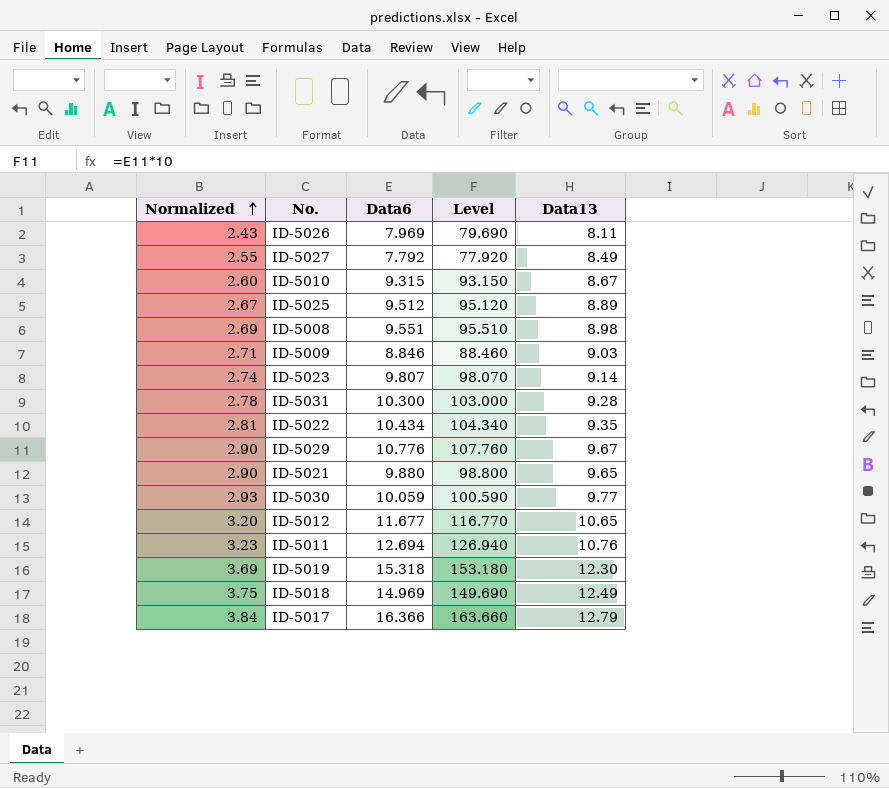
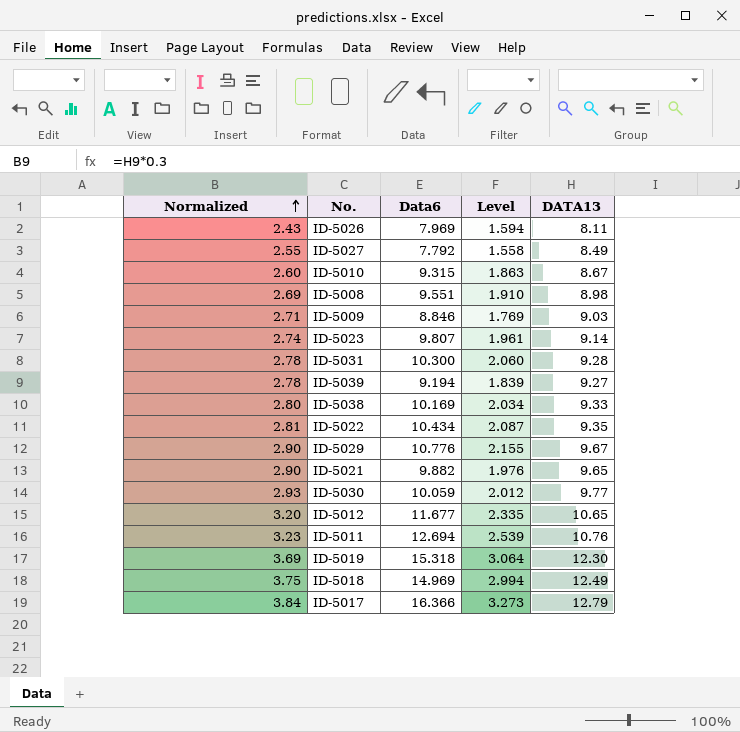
column Level | formula: [Data6] * 10 -> [Data6] * 0.2
column name: Data13 -> DATA13
row ID-5025: 2.67 | 9.512 | 95.120 | 8.89 -> none
row ID-5039: none -> 2.78 | 9.194 | 1.839 | 9.27
row ID-5038: none -> 2.80 | 10.169 | 2.034 | 9.33
ID-5021 | Data6: 9.880 -> 9.882

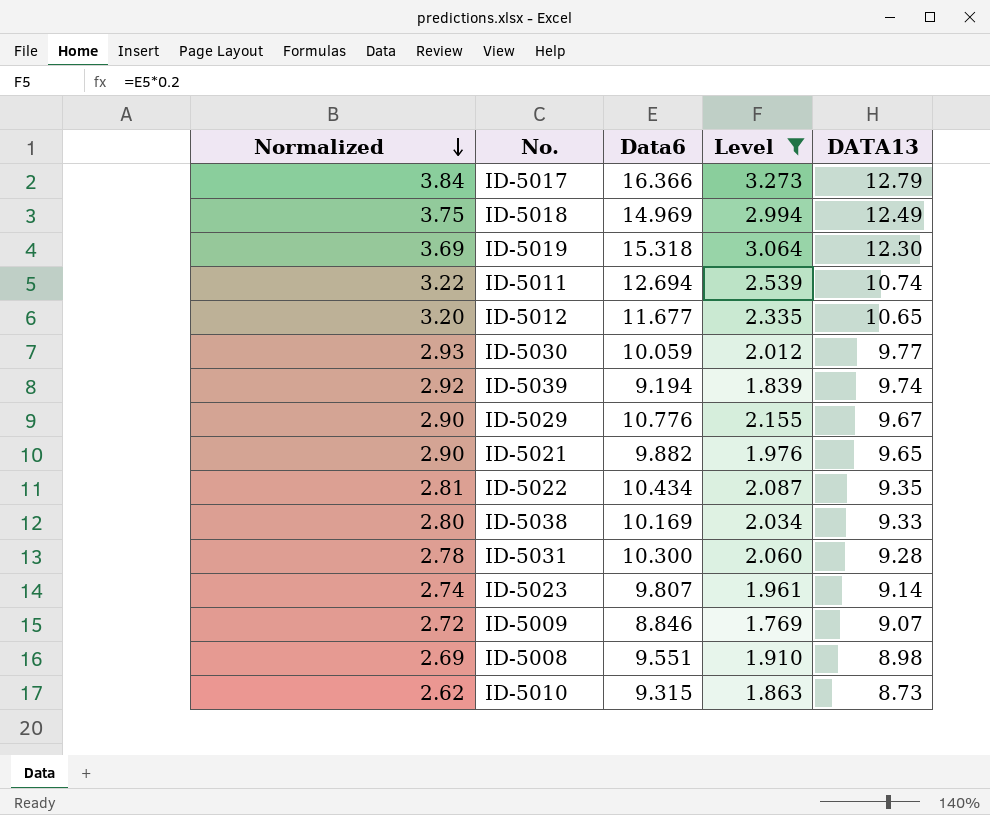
filter: none -> Level >= 1.769
row order: Normalized ascending -> Normalized descending
ID-5011 | Normalized: 3.23 -> 3.22
ID-5011 | DATA13: 10.76 -> 10.74
ID-5039 | Normalized: 2.78 -> 2.92
ID-5039 | DATA13: 9.27 -> 9.74
ID-5009 | Normalized: 2.71 -> 2.72
ID-5009 | DATA13: 9.03 -> 9.07
ID-5010 | Normalized: 2.60 -> 2.62
ID-5010 | DATA13: 8.67 -> 8.73

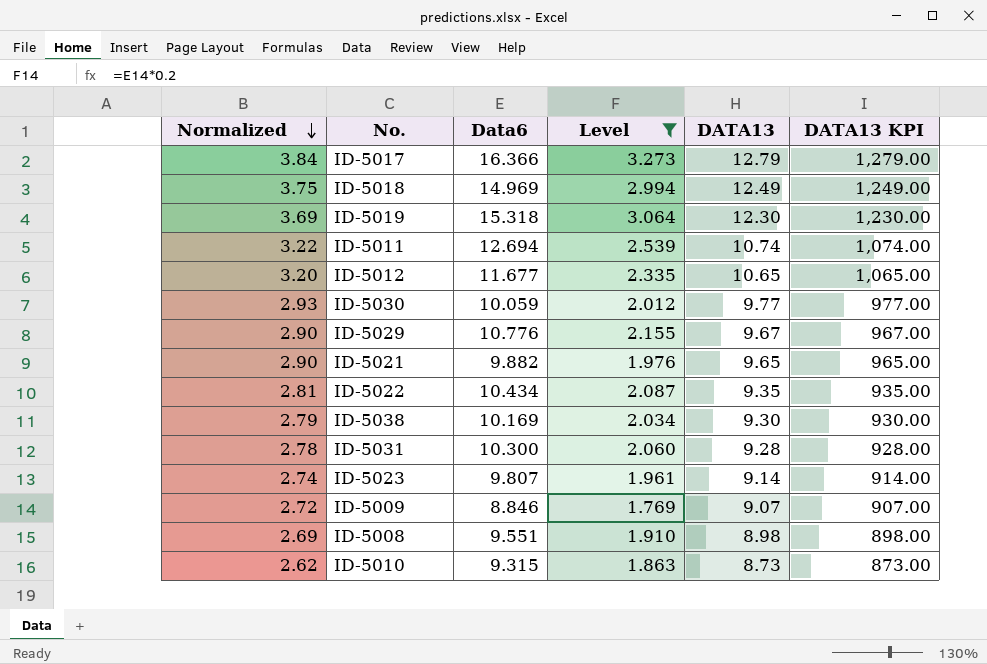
column DATA13 KPI | formula: none -> [DATA13] * 100
row ID-5039: 2.92 | 9.194 | 1.839 | 9.74 -> none
ID-5038 | Normalized: 2.80 -> 2.79
ID-5038 | DATA13: 9.33 -> 9.30

